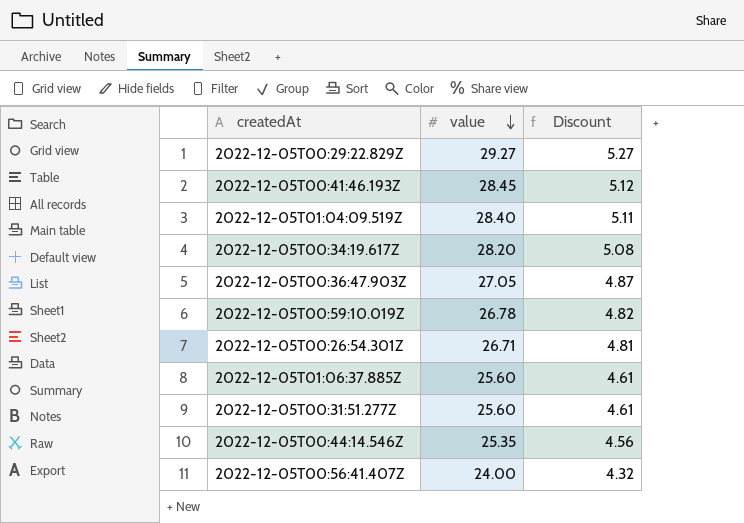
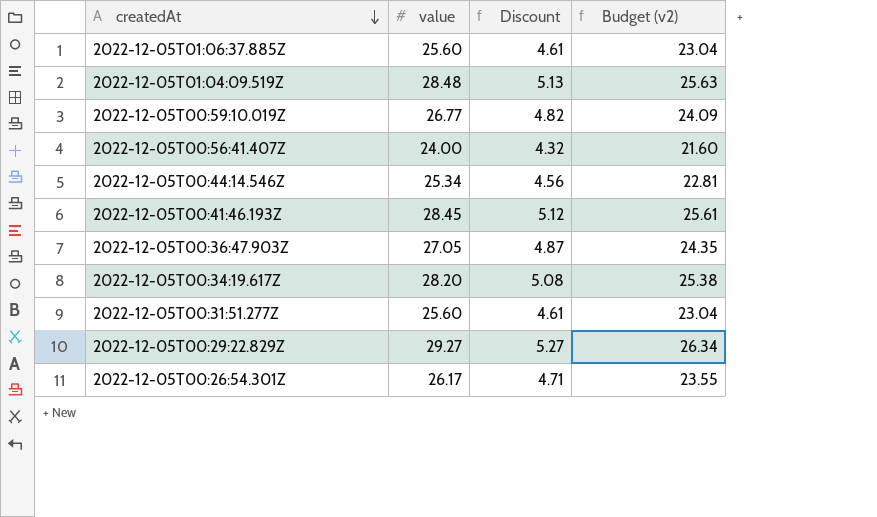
row order: value descending -> createdAt descending
column Budget (v2) | formula: none -> [value] * 0.9
2022-12-05T01:04:09.519Z | value: 28.40 -> 28.48
2022-12-05T01:04:09.519Z | Discount: 5.11 -> 5.13
2022-12-05T00:59:10.019Z | value: 26.78 -> 26.77
2022-12-05T00:44:14.546Z | value: 25.35 -> 25.34
2022-12-05T00:26:54.301Z | value: 26.71 -> 26.17
2022-12-05T00:26:54.301Z | Discount: 4.81 -> 4.71

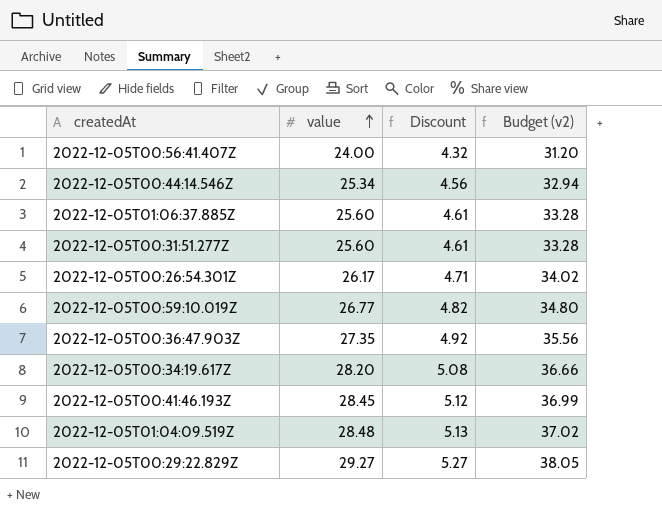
row order: createdAt descending -> value ascending
column Budget (v2) | formula: [value] * 0.9 -> [value] * 1.3
2022-12-05T00:36:47.903Z | value: 27.05 -> 27.35
2022-12-05T00:36:47.903Z | Discount: 4.87 -> 4.92

